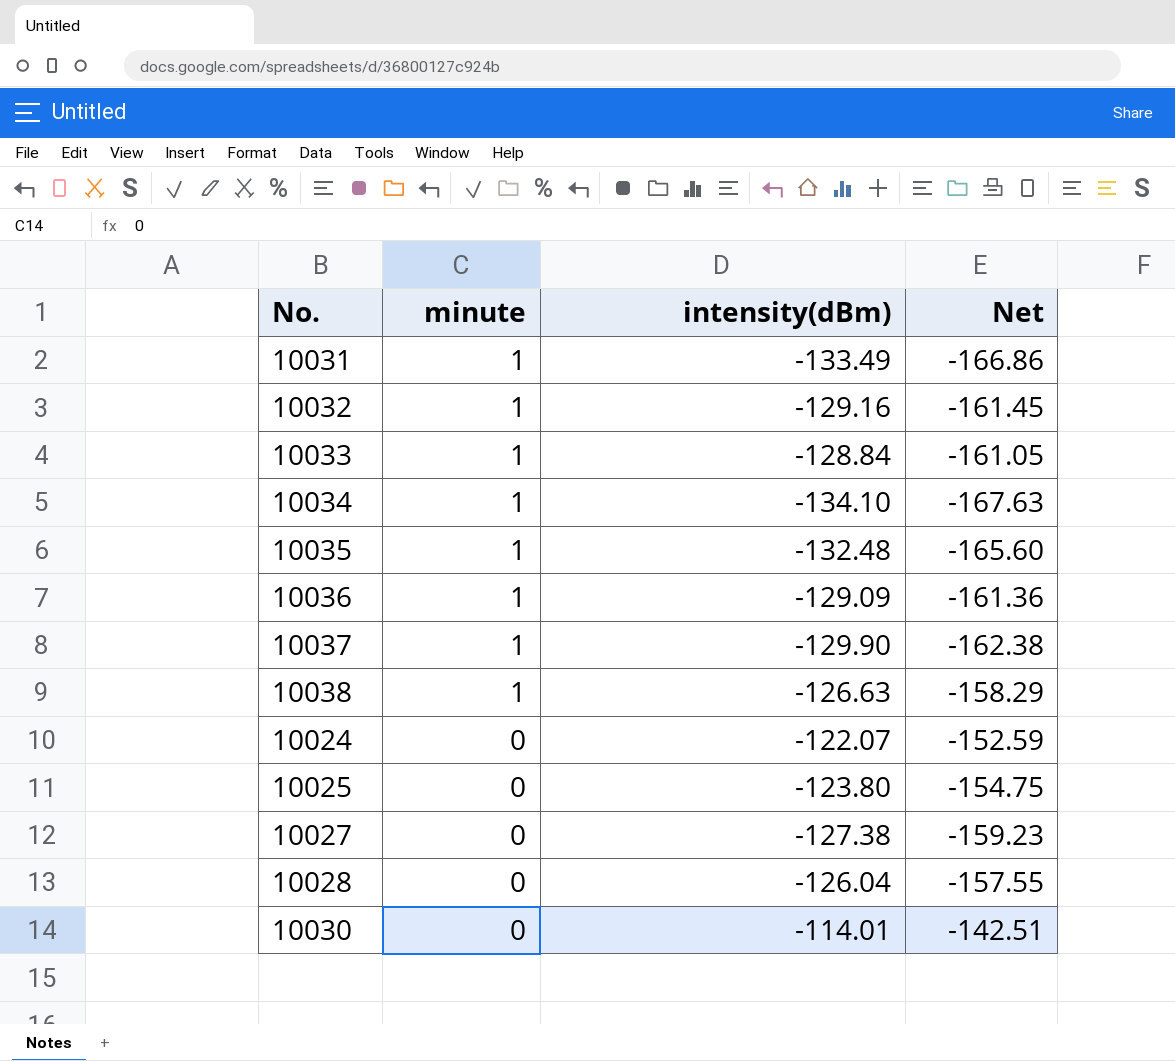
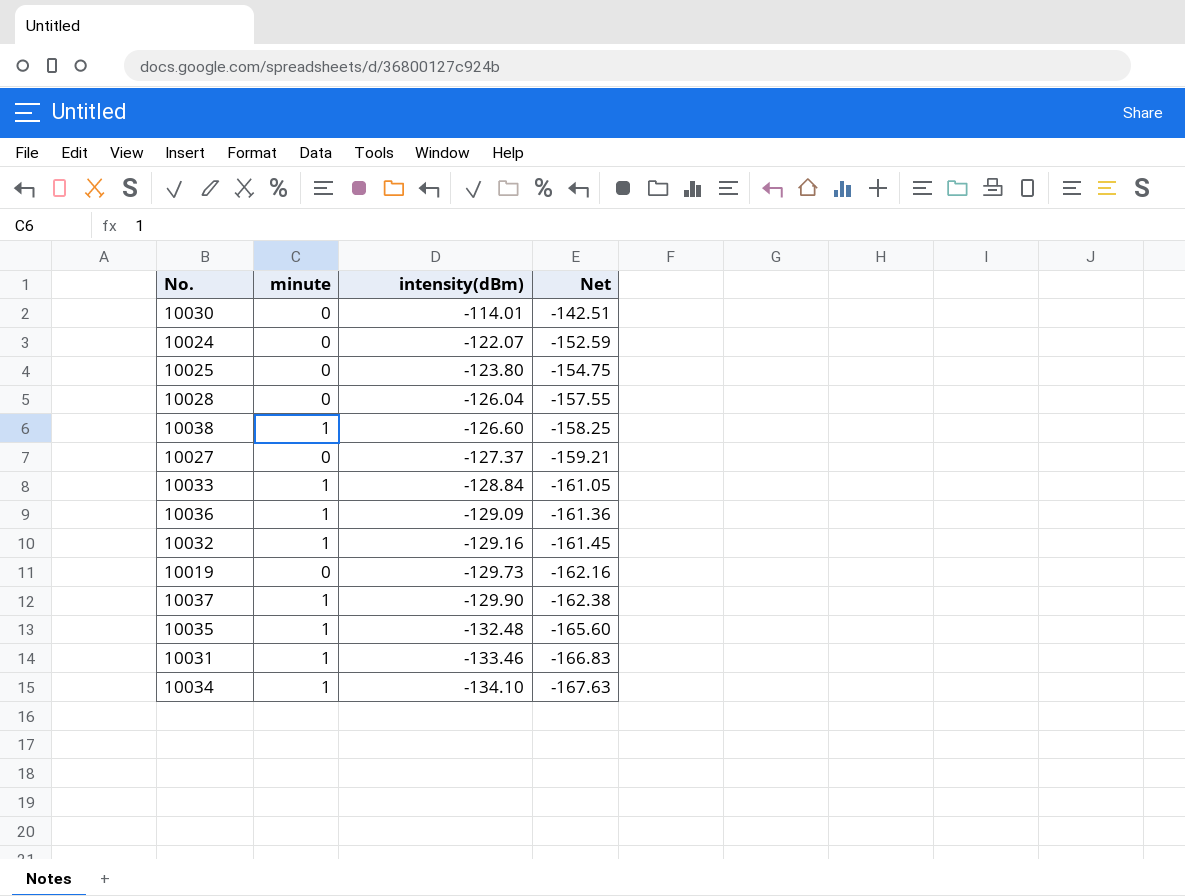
row order: minute descending -> intensity(dBm) descending
10038 | intensity(dBm): -126.63 -> -126.60
10038 | Net: -158.29 -> -158.25
10027 | intensity(dBm): -127.38 -> -127.37
10027 | Net: -159.23 -> -159.21
row 10019: none -> 0 | -129.73 | -162.16
10031 | intensity(dBm): -133.49 -> -133.46
10031 | Net: -166.86 -> -166.83

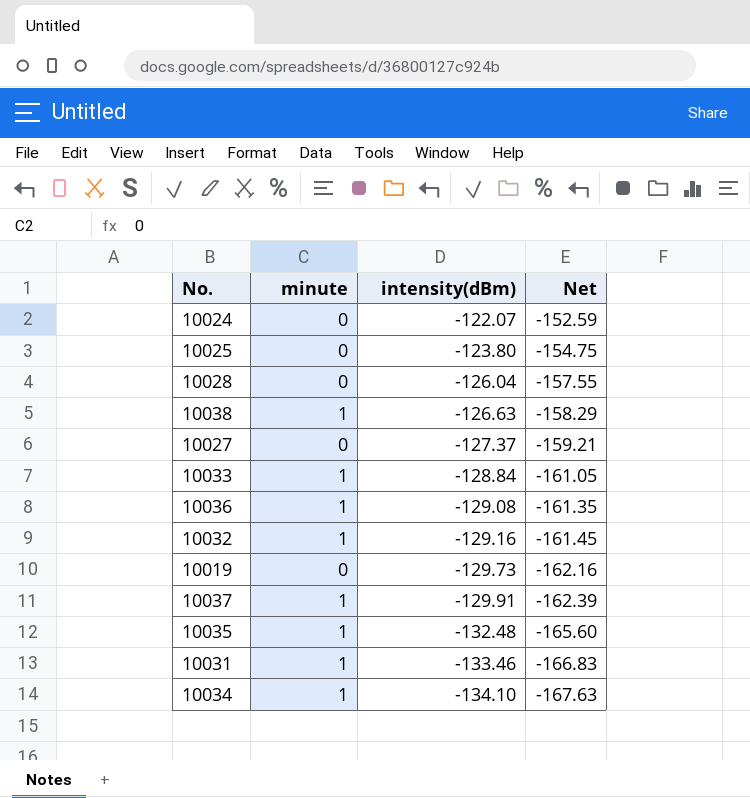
row 10030: 0 | -114.01 | -142.51 -> none
10038 | intensity(dBm): -126.60 -> -126.63
10038 | Net: -158.25 -> -158.29
10036 | intensity(dBm): -129.09 -> -129.08
10036 | Net: -161.36 -> -161.35
10037 | intensity(dBm): -129.90 -> -129.91
10037 | Net: -162.38 -> -162.39

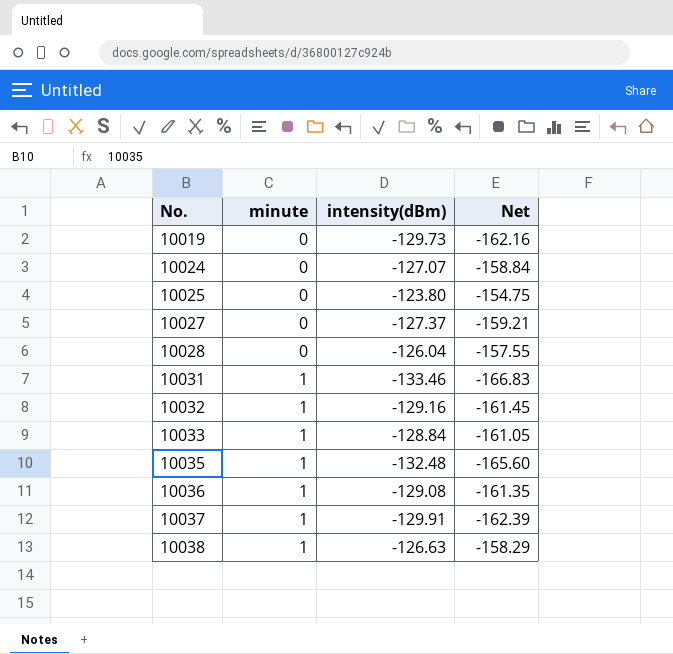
row order: intensity(dBm) descending -> No. ascending
row 10034: 1 | -134.10 | -167.63 -> none
10024 | intensity(dBm): -122.07 -> -127.07
10024 | Net: -152.59 -> -158.84

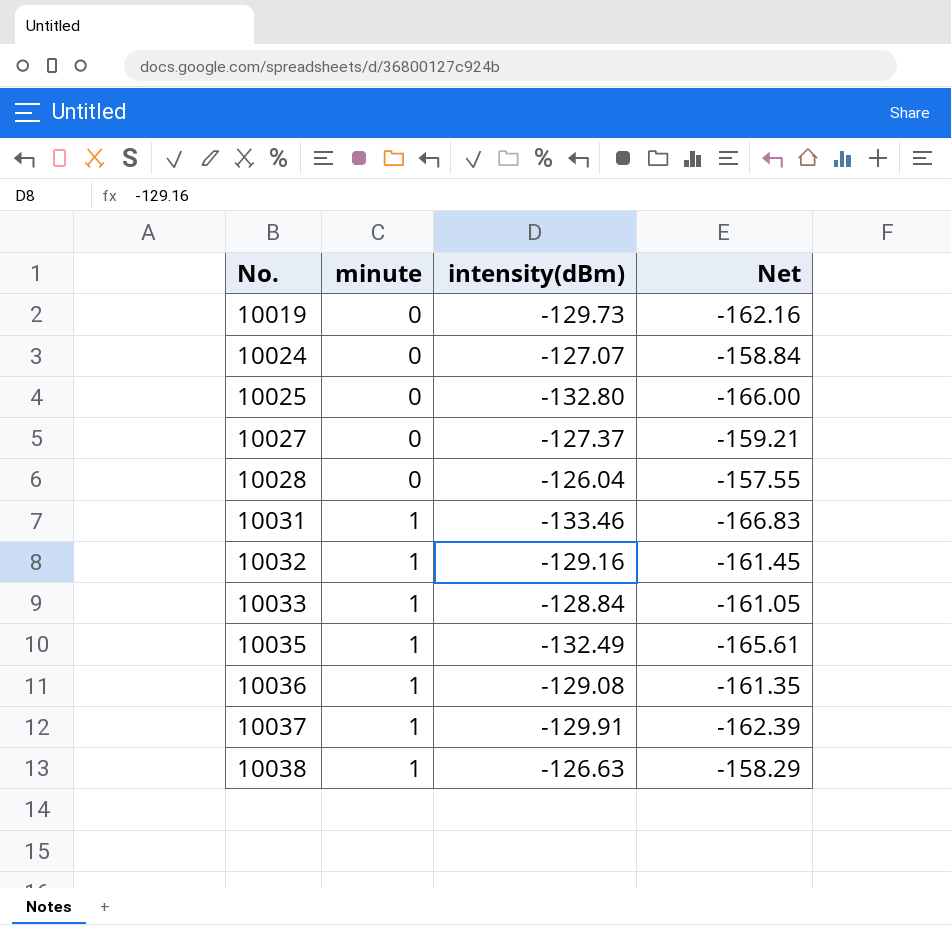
10025 | intensity(dBm): -123.80 -> -132.80
10025 | Net: -154.75 -> -166.00
10035 | intensity(dBm): -132.48 -> -132.49
10035 | Net: -165.60 -> -165.61

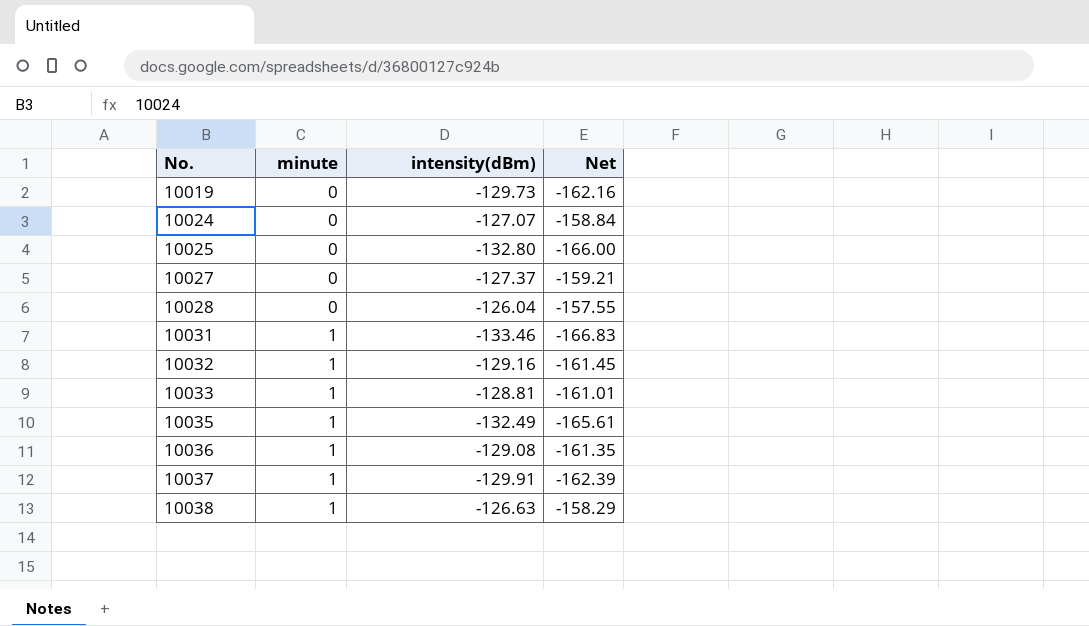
10033 | intensity(dBm): -128.84 -> -128.81
10033 | Net: -161.05 -> -161.01

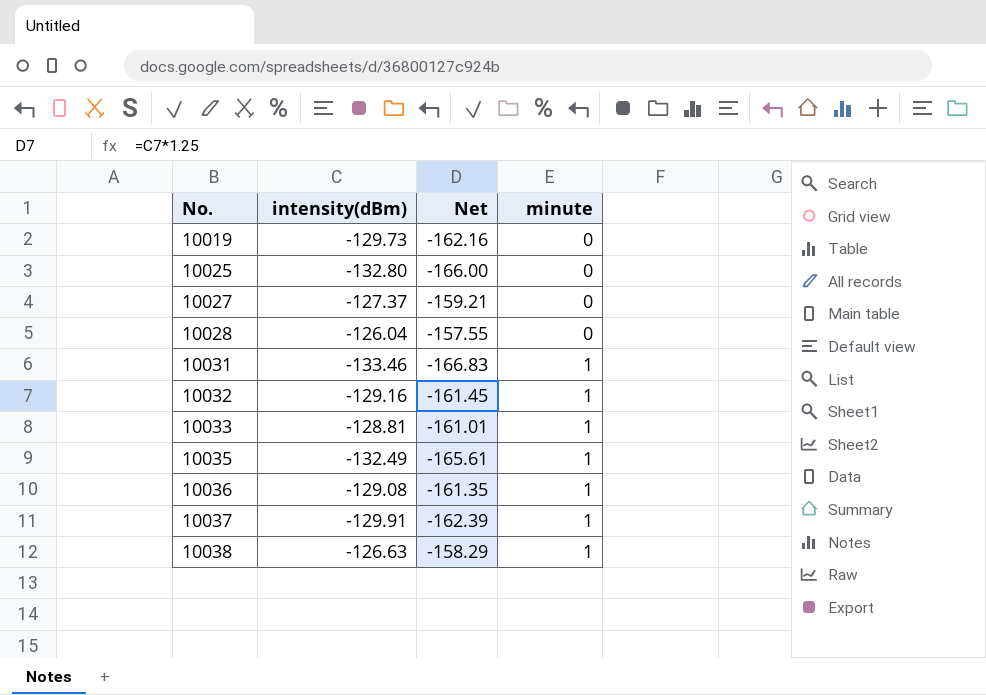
column minute | position: 2 -> 4
row 10024: 0 | -127.07 | -158.84 -> none

